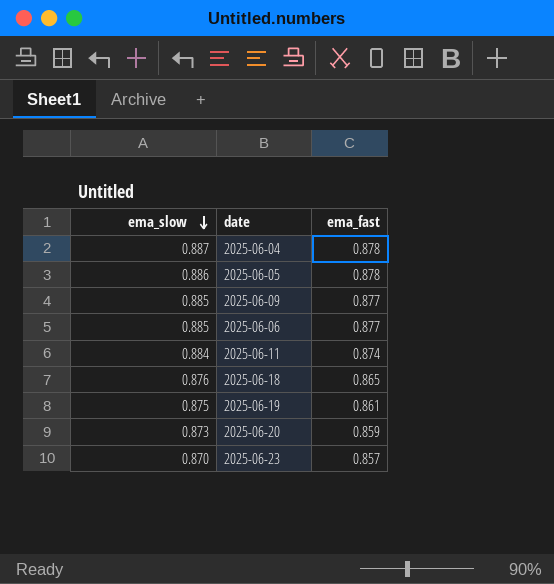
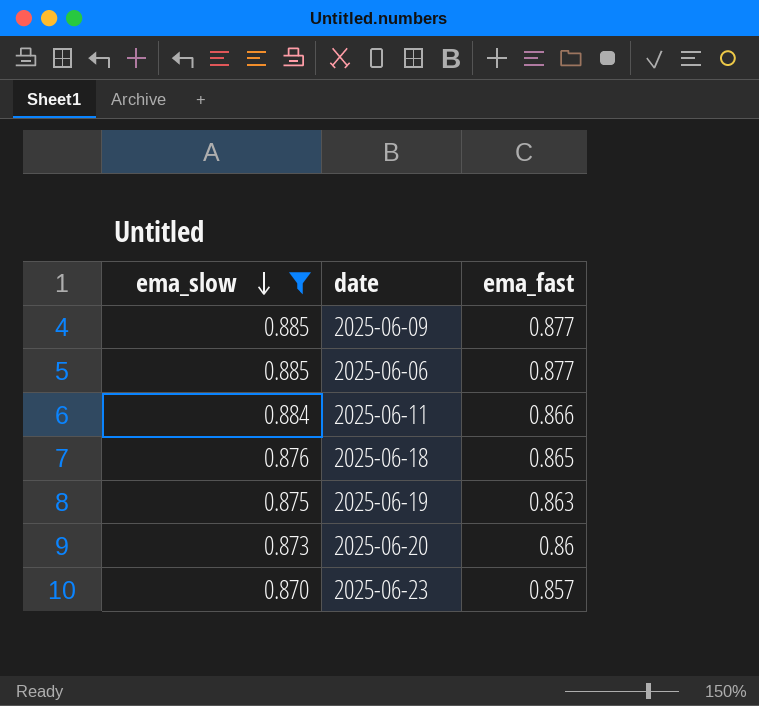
filter: none -> ema_slow <= 0.885
2025-06-11 | ema_fast: 0.874 -> 0.866
2025-06-19 | ema_fast: 0.861 -> 0.863
2025-06-20 | ema_fast: 0.859 -> 0.86

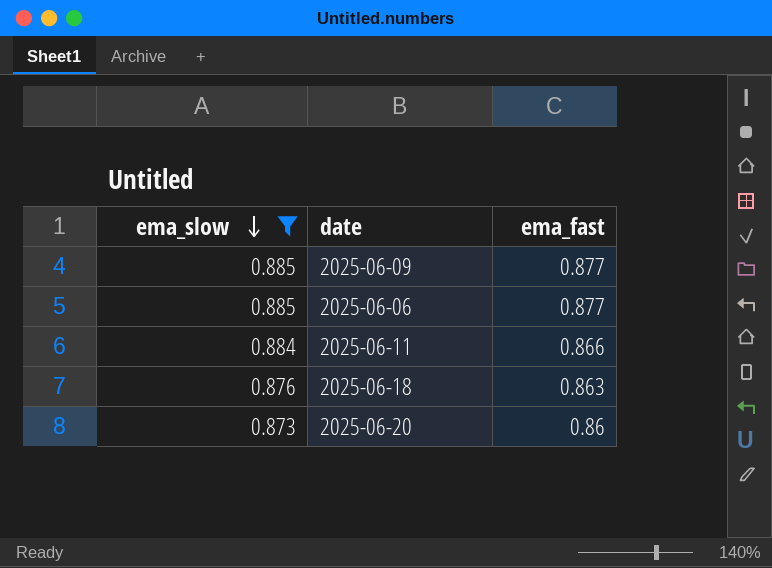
row 2025-06-19: 0.875 | 0.863 -> none
row 2025-06-23: 0.870 | 0.857 -> none
2025-06-18 | ema_fast: 0.865 -> 0.863

